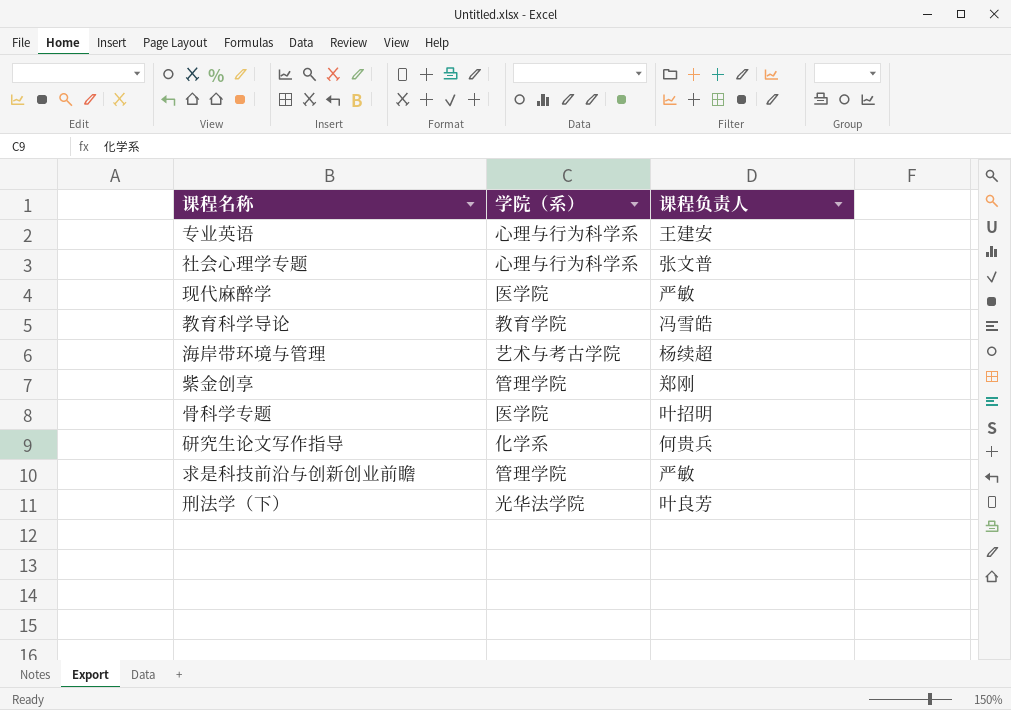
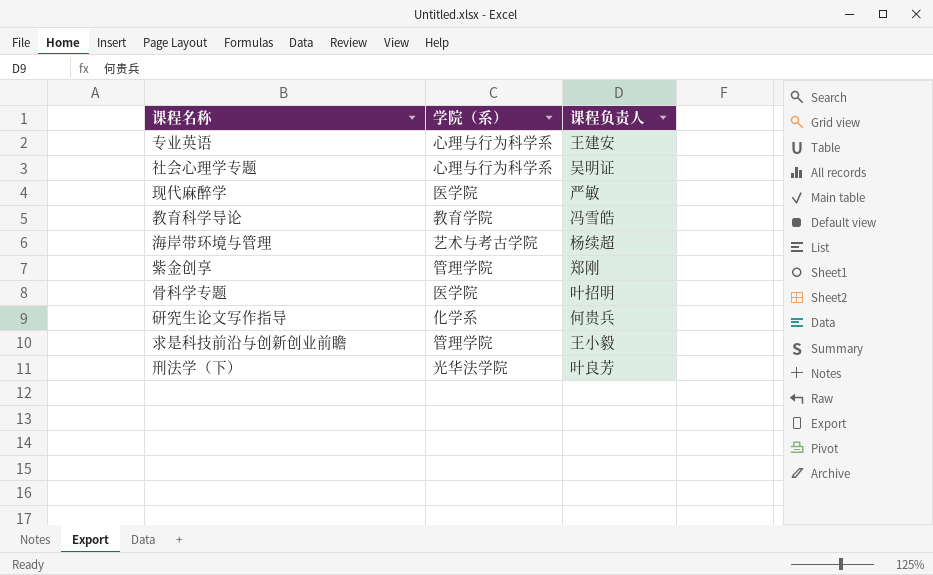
社会心理学专题 | 课程负责人: 张文普 -> 吴明证
求是科技前沿与创新创业前瞻 | 课程负责人: 严敏 -> 王小毅

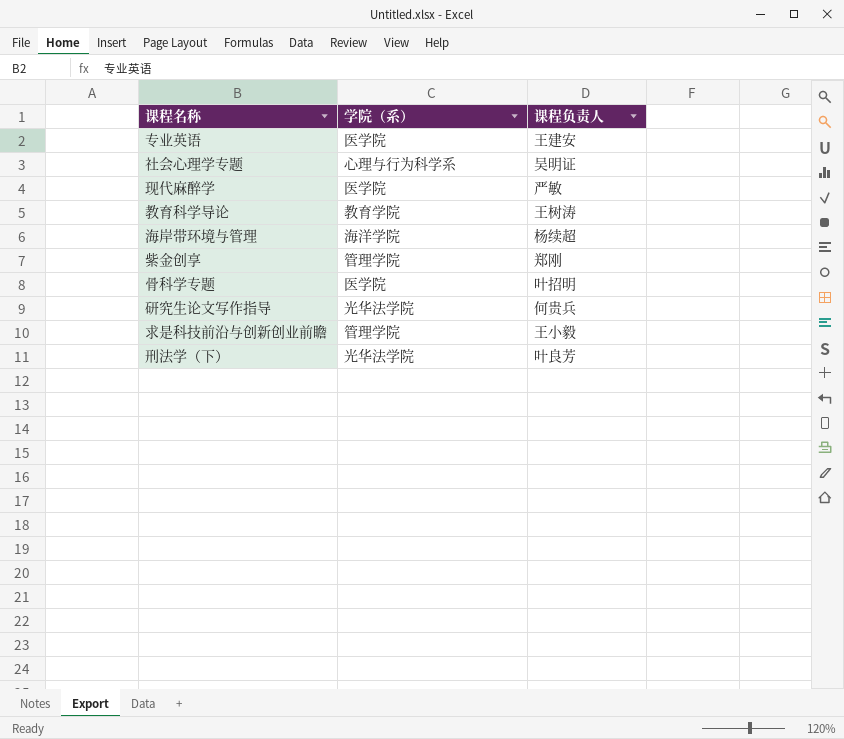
专业英语 | 学院（系）: 心理与行为科学系 -> 医学院
教育科学导论 | 课程负责人: 冯雪皓 -> 王树涛
海岸带环境与管理 | 学院（系）: 艺术与考古学院 -> 海洋学院
研究生论文写作指导 | 学院（系）: 化学系 -> 光华法学院

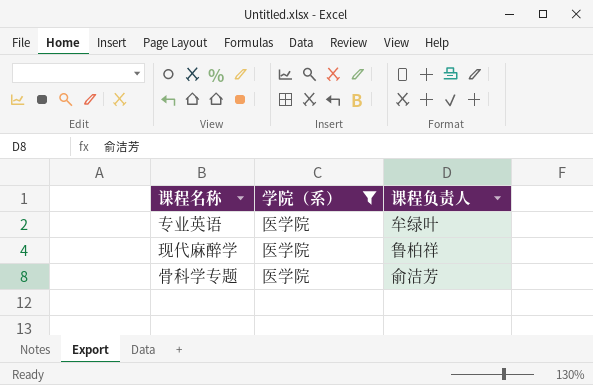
filter: none -> 学院（系） = 医学院
专业英语 | 课程负责人: 王建安 -> 牟绿叶
现代麻醉学 | 课程负责人: 严敏 -> 鲁柏祥
骨科学专题 | 课程负责人: 叶招明 -> 俞洁芳

